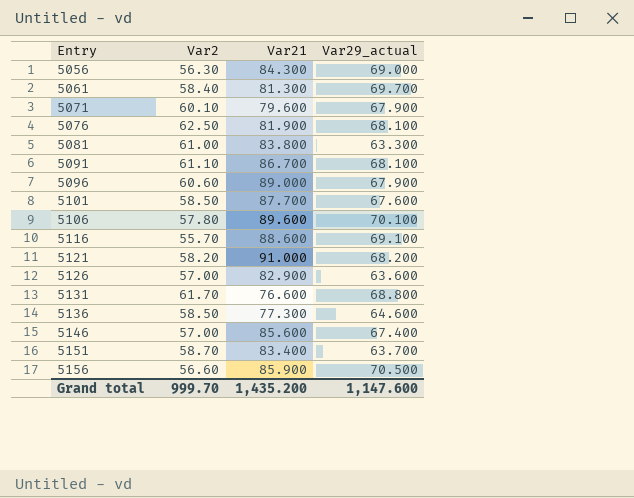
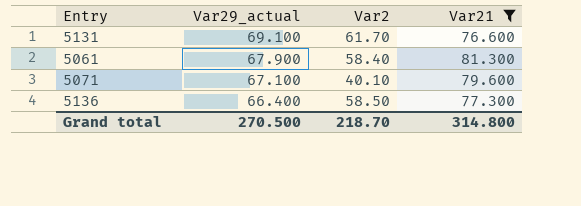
filter: none -> Var21 <= 81.300
row order: Entry ascending -> Var29_actual descending
column Var29_actual | position: 4 -> 2
5131 | Var29_actual: 68.800 -> 69.100
5061 | Var29_actual: 69.700 -> 67.900
5071 | Var29_actual: 67.900 -> 67.100
5071 | Var2: 60.10 -> 40.10
5136 | Var29_actual: 64.600 -> 66.400
Grand total | Var29_actual: 1,147.600 -> 270.500
Grand total | Var2: 999.70 -> 218.70
Grand total | Var21: 1,435.200 -> 314.800

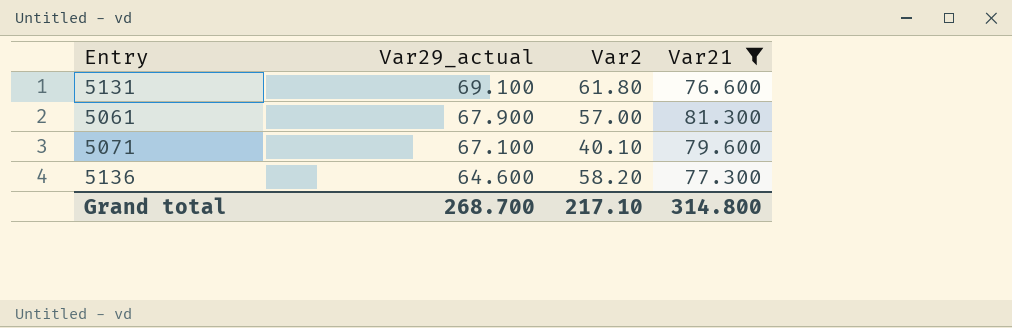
5131 | Var2: 61.70 -> 61.80
5061 | Var2: 58.40 -> 57.00
5136 | Var29_actual: 66.400 -> 64.600
5136 | Var2: 58.50 -> 58.20
Grand total | Var29_actual: 270.500 -> 268.700
Grand total | Var2: 218.70 -> 217.10

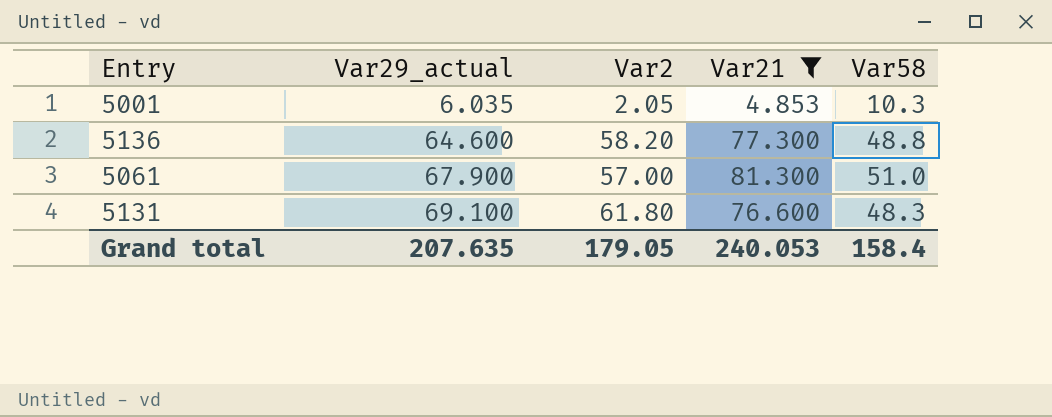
row order: Var29_actual descending -> Var29_actual ascending
column Var58 | position: none -> 5
row 5071: 67.100 | 40.10 | 79.600 -> none
row 5001: none -> 6.035 | 2.05 | 4.853 | 10.3
Grand total | Var29_actual: 268.700 -> 207.635
Grand total | Var2: 217.10 -> 179.05
Grand total | Var21: 314.800 -> 240.053

